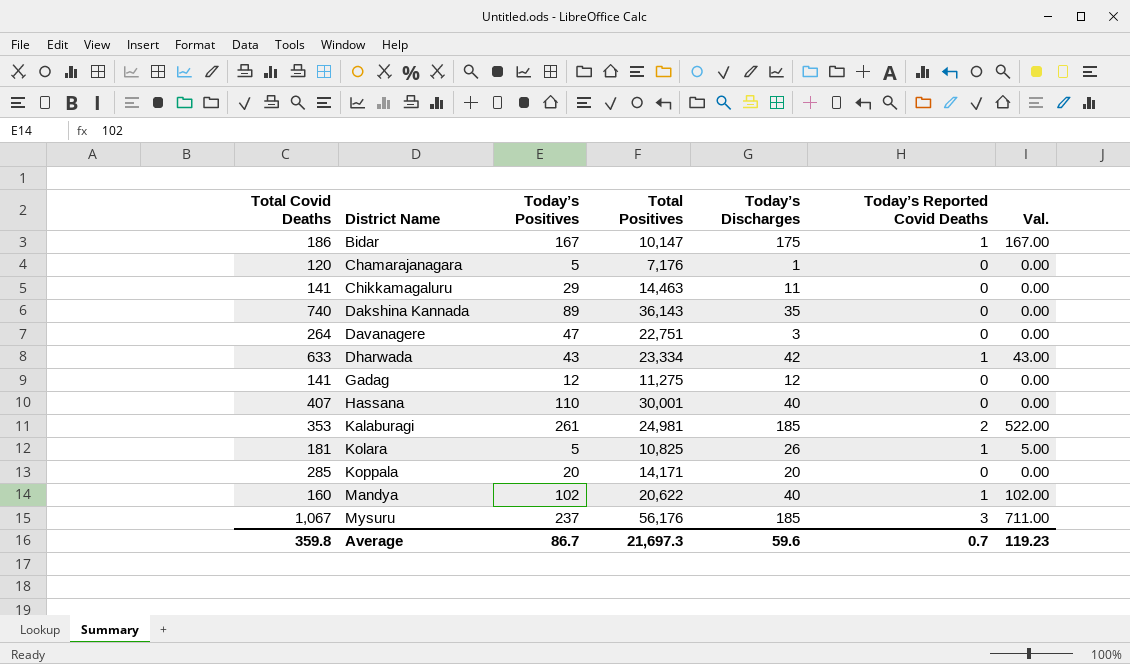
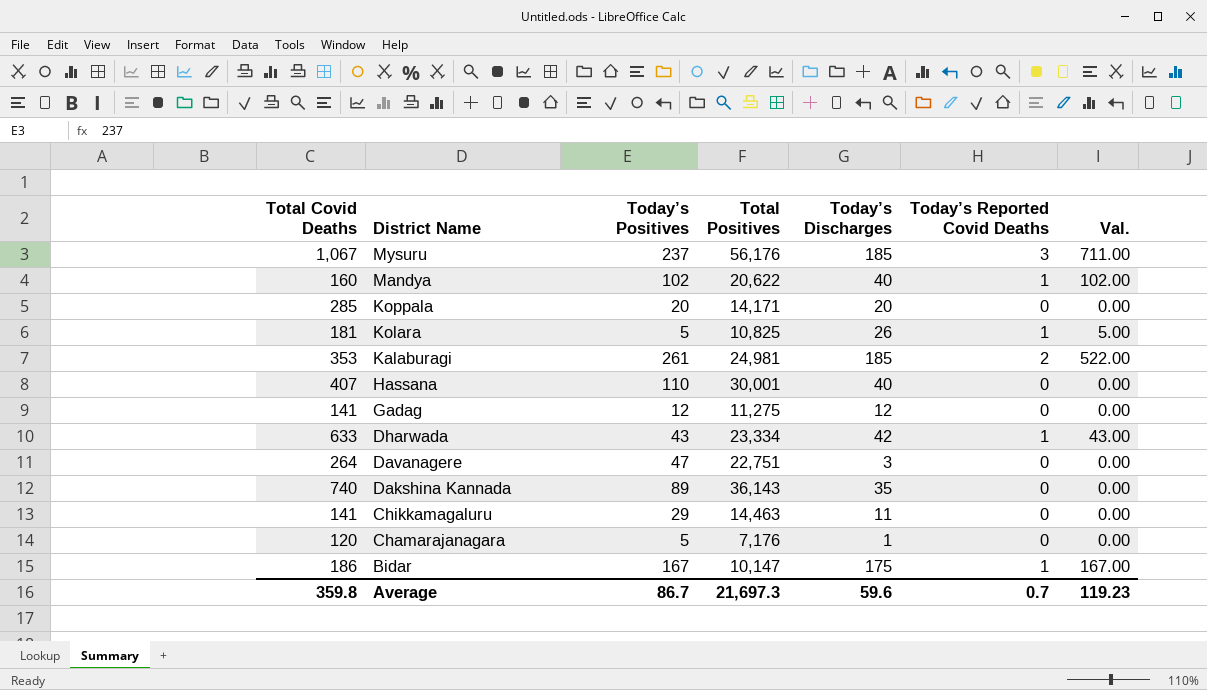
row order: District Name ascending -> District Name descending

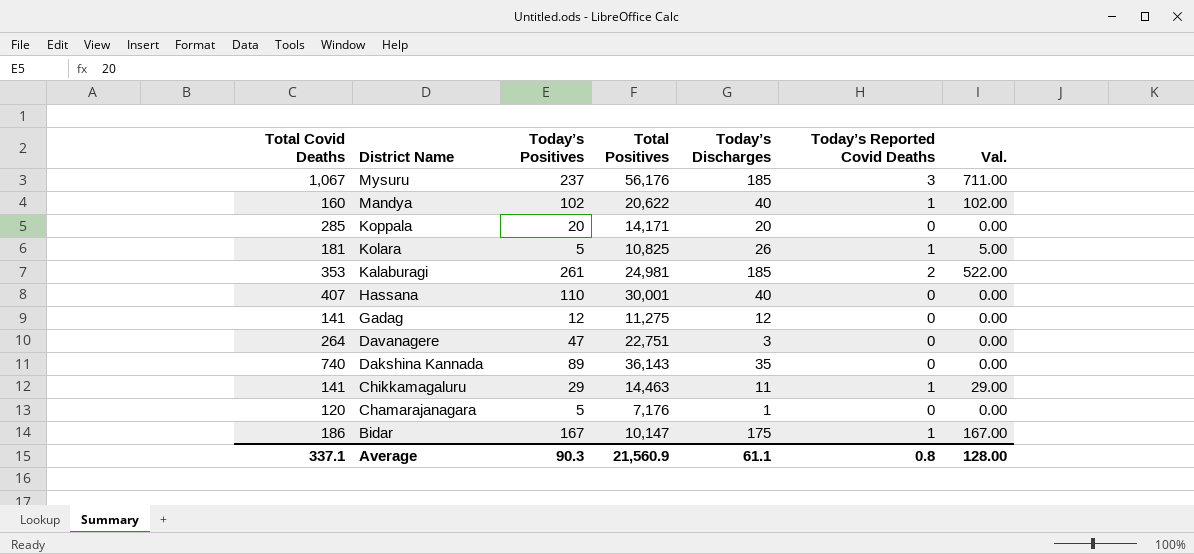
row Dharwada: 633 | 43 | 23,334 | 42 | 1 | 43.00 -> none
Chikkamagaluru | Today’s Reported Covid Deaths: 0 -> 1
Chikkamagaluru | Val.: 0.00 -> 29.00
Average | Total Covid Deaths: 359.8 -> 337.1
Average | Today’s Positives: 86.7 -> 90.3
Average | Total Positives: 21,697.3 -> 21,560.9
Average | Today’s Discharges: 59.6 -> 61.1
Average | Today’s Reported Covid Deaths: 0.7 -> 0.8
Average | Val.: 119.23 -> 128.00

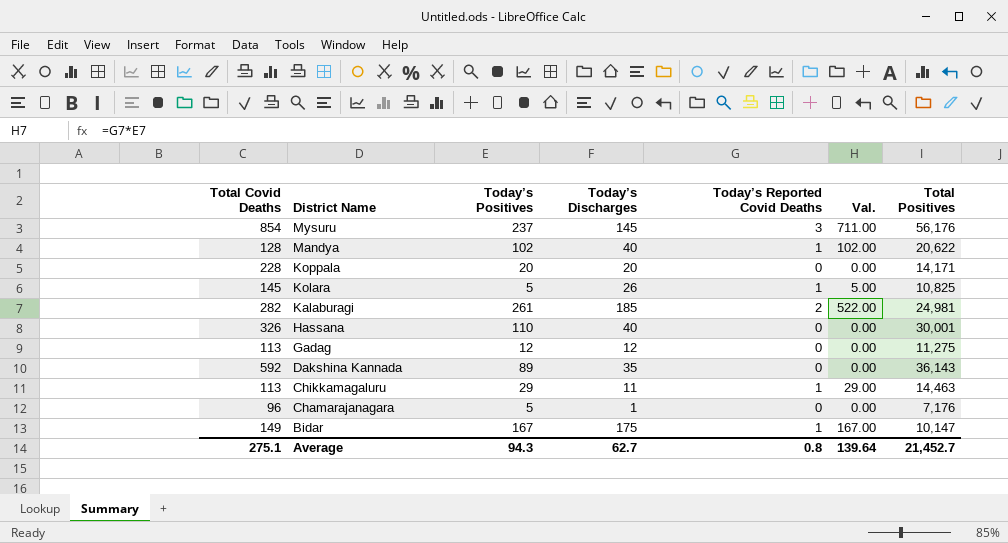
column Total Positives | position: 4 -> 7
row Davanagere: 264 | 47 | 22,751 | 3 | 0 | 0.00 -> none
Mysuru | Total Covid Deaths: 1,067 -> 854
Mysuru | Today’s Discharges: 185 -> 145
Mandya | Total Covid Deaths: 160 -> 128
Koppala | Total Covid Deaths: 285 -> 228
Kolara | Total Covid Deaths: 181 -> 145
Kalaburagi | Total Covid Deaths: 353 -> 282
Hassana | Total Covid Deaths: 407 -> 326
Gadag | Total Covid Deaths: 141 -> 113
Dakshina Kannada | Total Covid Deaths: 740 -> 592
Chikkamagaluru | Total Covid Deaths: 141 -> 113
Chamarajanagara | Total Covid Deaths: 120 -> 96
Bidar | Total Covid Deaths: 186 -> 149
Average | Total Covid Deaths: 337.1 -> 275.1
Average | Today’s Positives: 90.3 -> 94.3
Average | Today’s Discharges: 61.1 -> 62.7
Average | Val.: 128.00 -> 139.64
Average | Total Positives: 21,560.9 -> 21,452.7

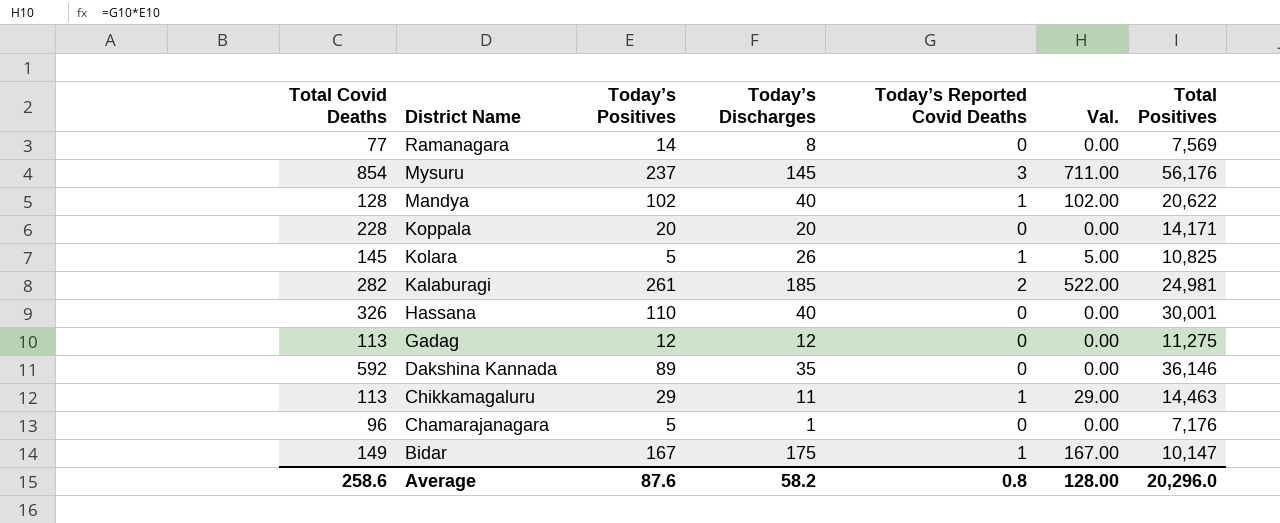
row Ramanagara: none -> 77 | 14 | 8 | 0 | 0.00 | 7,569
Dakshina Kannada | Total Positives: 36,143 -> 36,146
Average | Total Covid Deaths: 275.1 -> 258.6
Average | Today’s Positives: 94.3 -> 87.6
Average | Today’s Discharges: 62.7 -> 58.2
Average | Val.: 139.64 -> 128.00
Average | Total Positives: 21,452.7 -> 20,296.0

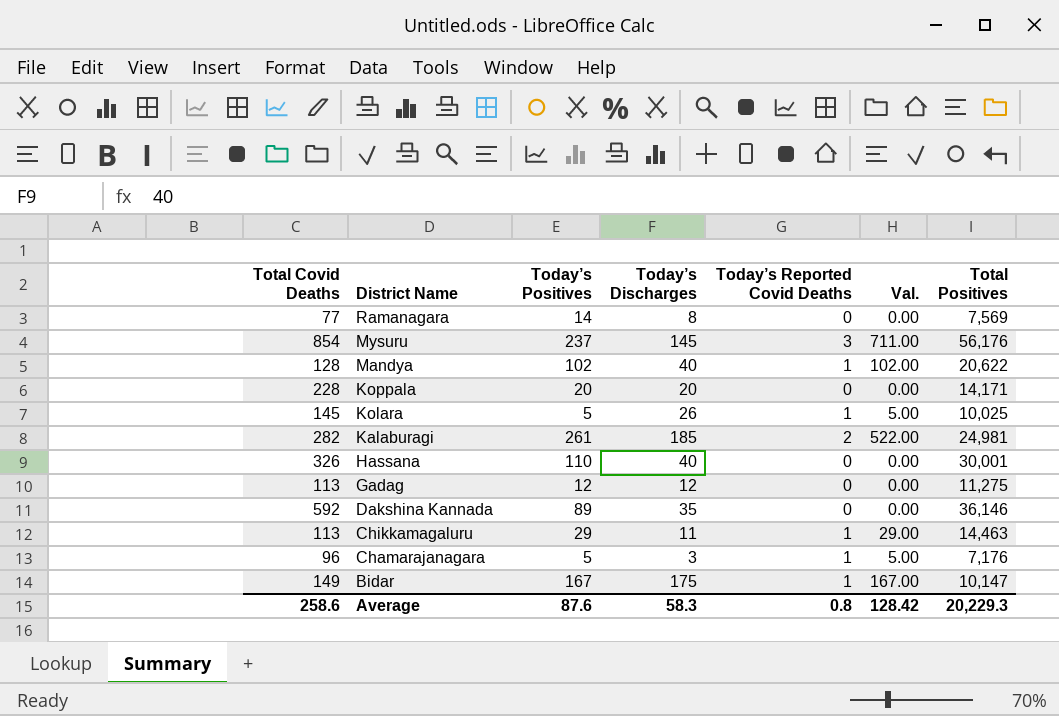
Kolara | Total Positives: 10,825 -> 10,025
Chamarajanagara | Today’s Discharges: 1 -> 3
Chamarajanagara | Today’s Reported Covid Deaths: 0 -> 1
Chamarajanagara | Val.: 0.00 -> 5.00
Average | Today’s Discharges: 58.2 -> 58.3
Average | Val.: 128.00 -> 128.42
Average | Total Positives: 20,296.0 -> 20,229.3

